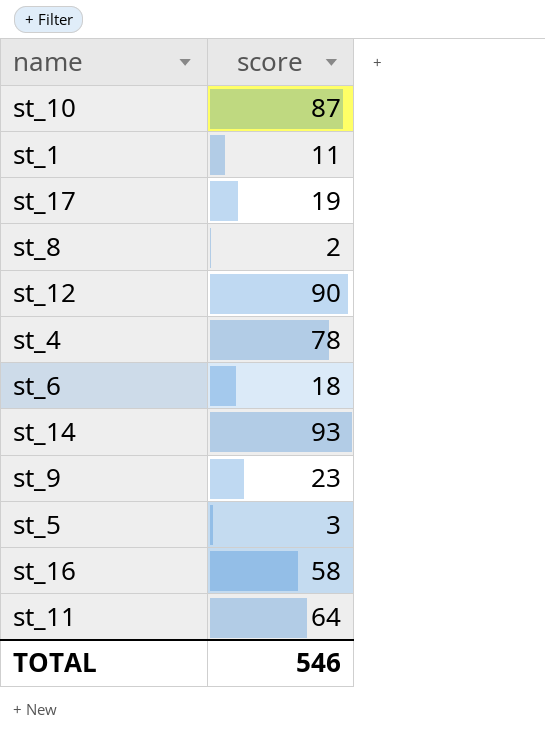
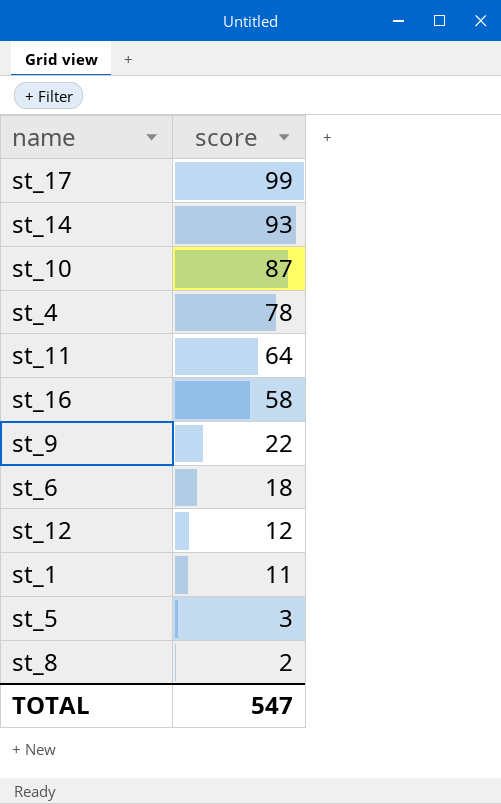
row order: none -> score descending
st_17 | score: 19 -> 99
st_9 | score: 23 -> 22
st_12 | score: 90 -> 12
TOTAL | score: 546 -> 547

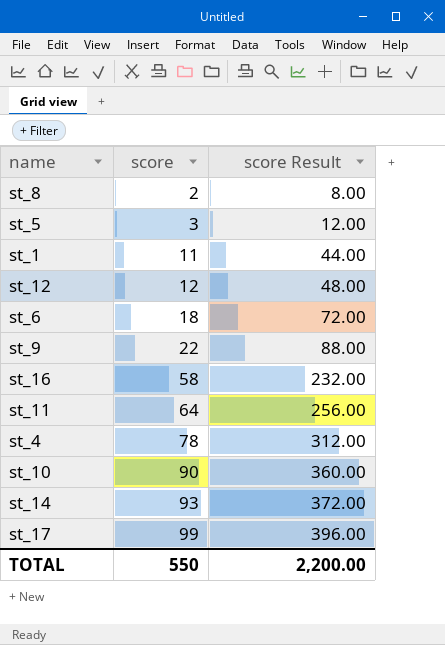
row order: score descending -> score ascending
column score Result | formula: none -> [score] * 4
st_10 | score: 87 -> 90
TOTAL | score: 547 -> 550

